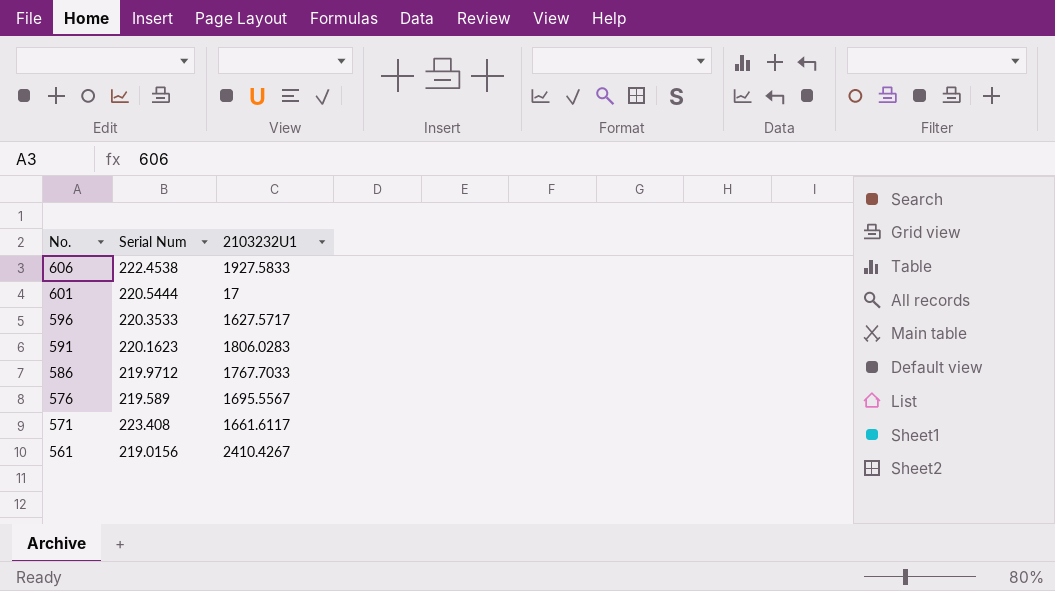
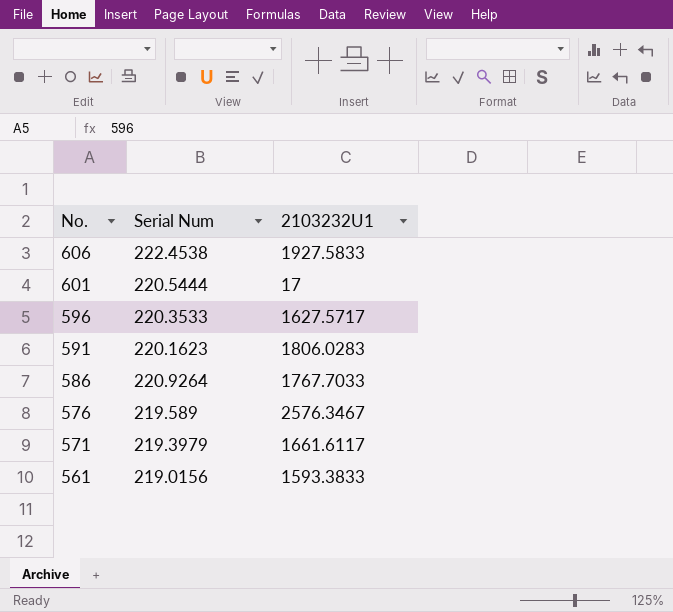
586 | Serial Num: 219.9712 -> 220.9264
576 | 2103232U1: 1695.5567 -> 2576.3467
571 | Serial Num: 223.408 -> 219.3979
561 | 2103232U1: 2410.4267 -> 1593.3833

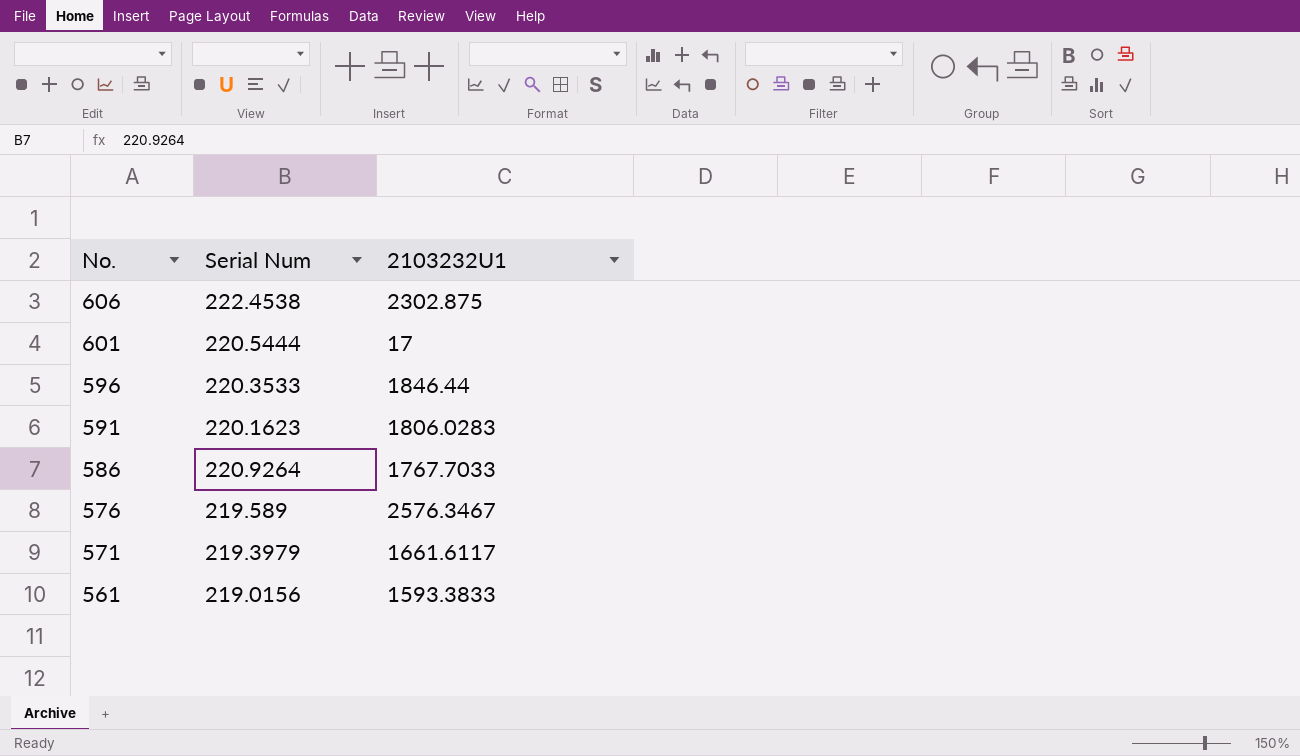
606 | 2103232U1: 1927.5833 -> 2302.875
596 | 2103232U1: 1627.5717 -> 1846.44

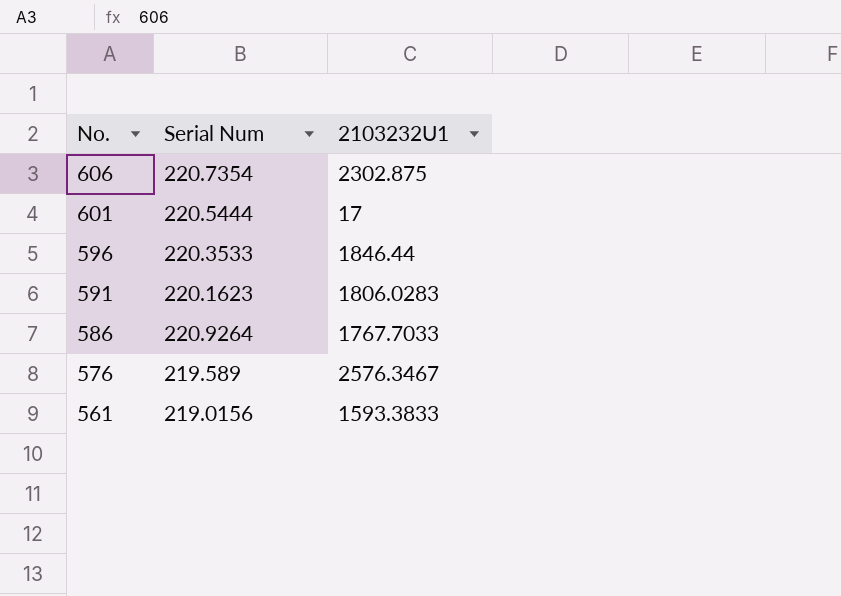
row 571: 219.3979 | 1661.6117 -> none
606 | Serial Num: 222.4538 -> 220.7354

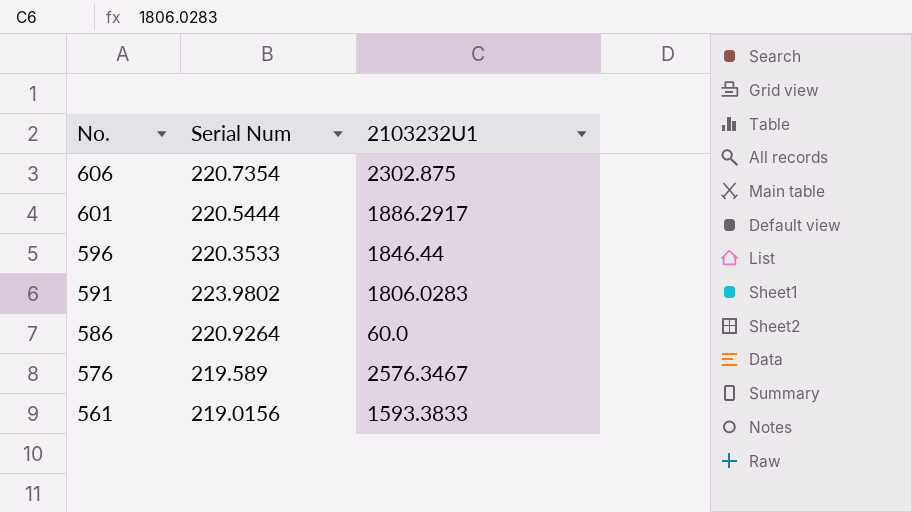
601 | 2103232U1: 17 -> 1886.2917
591 | Serial Num: 220.1623 -> 223.9802
586 | 2103232U1: 1767.7033 -> 60.0

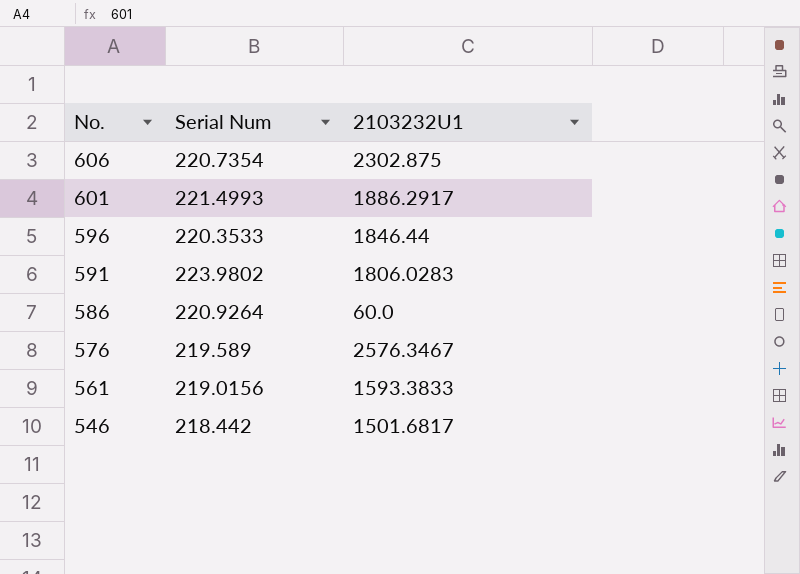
601 | Serial Num: 220.5444 -> 221.4993
row 546: none -> 218.442 | 1501.6817

